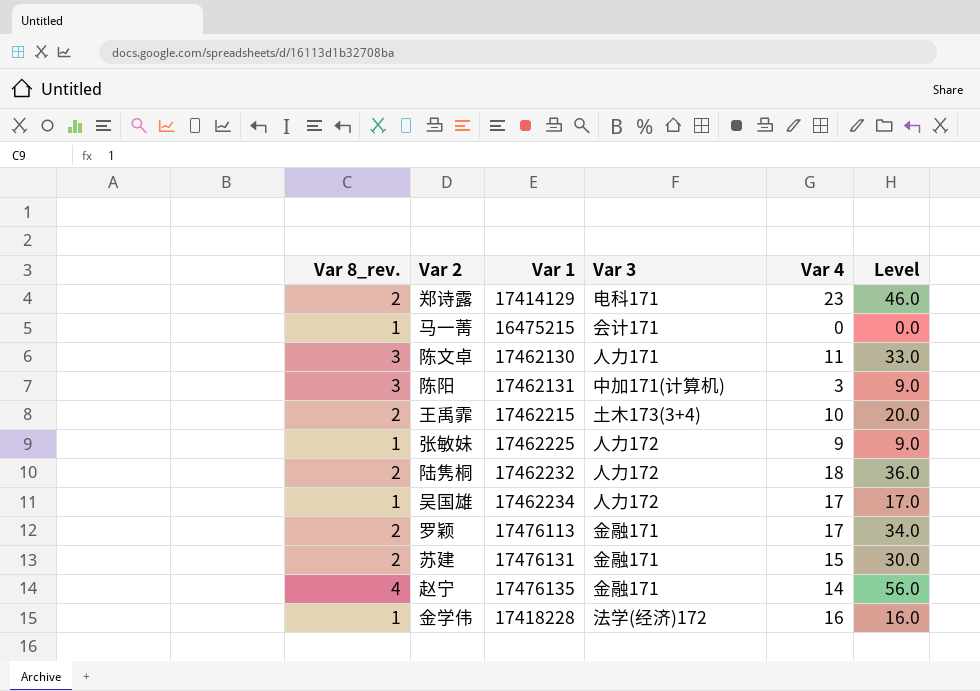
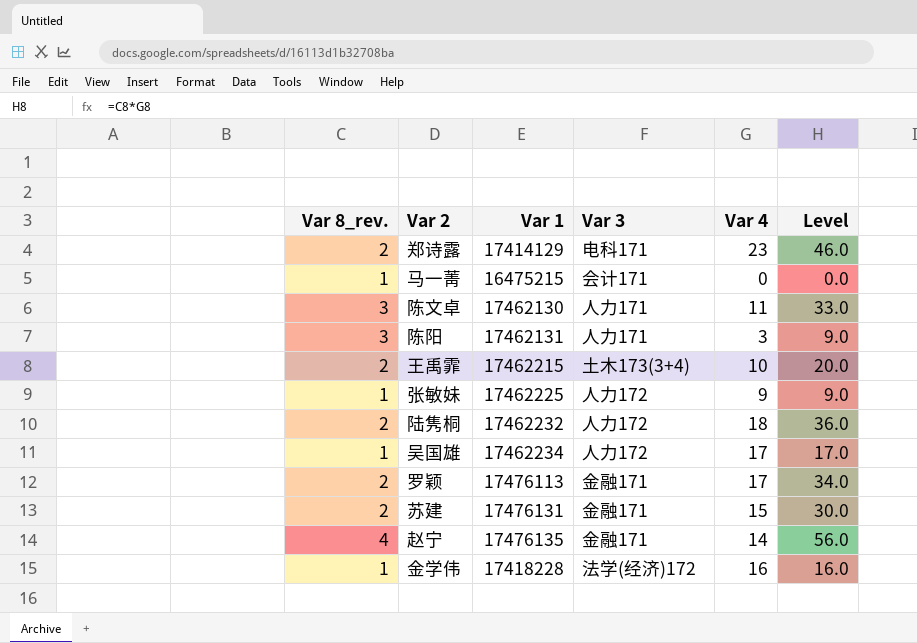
陈阳 | Var 3: 中加171(计算机) -> 人力171

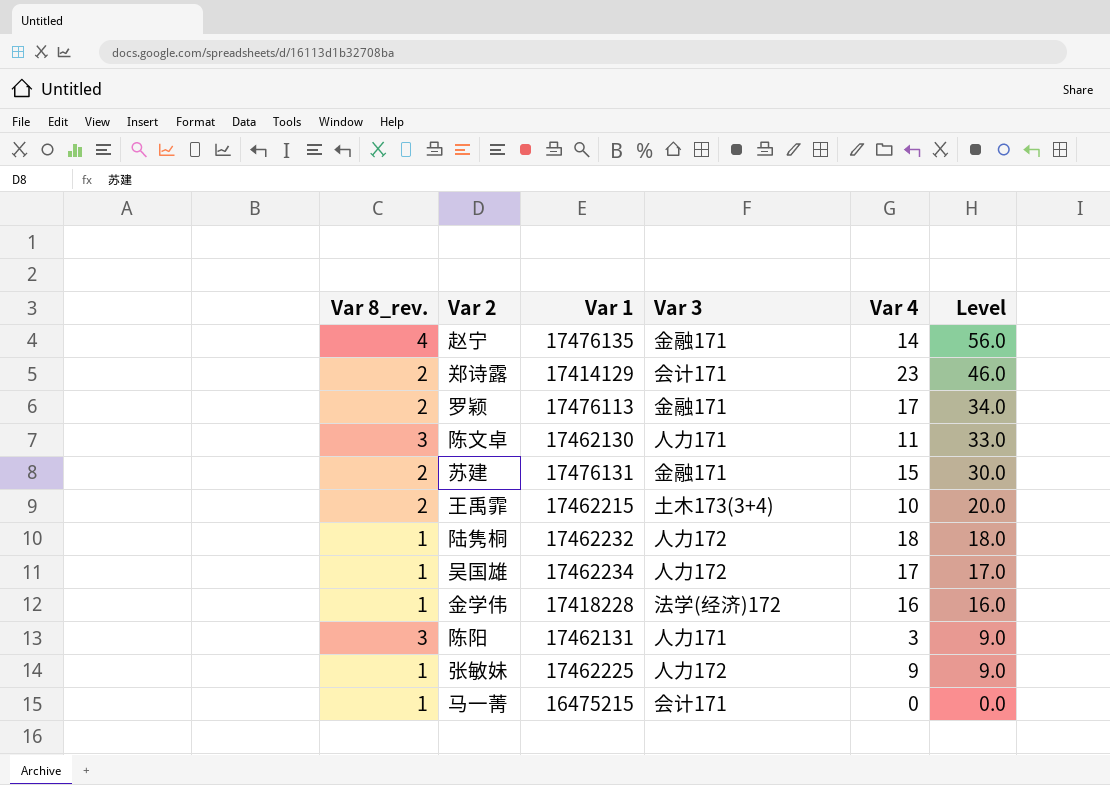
row order: none -> Level descending
郑诗露 | Var 3: 电科171 -> 会计171
陆隽桐 | Var 8_rev.: 2 -> 1
陆隽桐 | Level: 36.0 -> 18.0

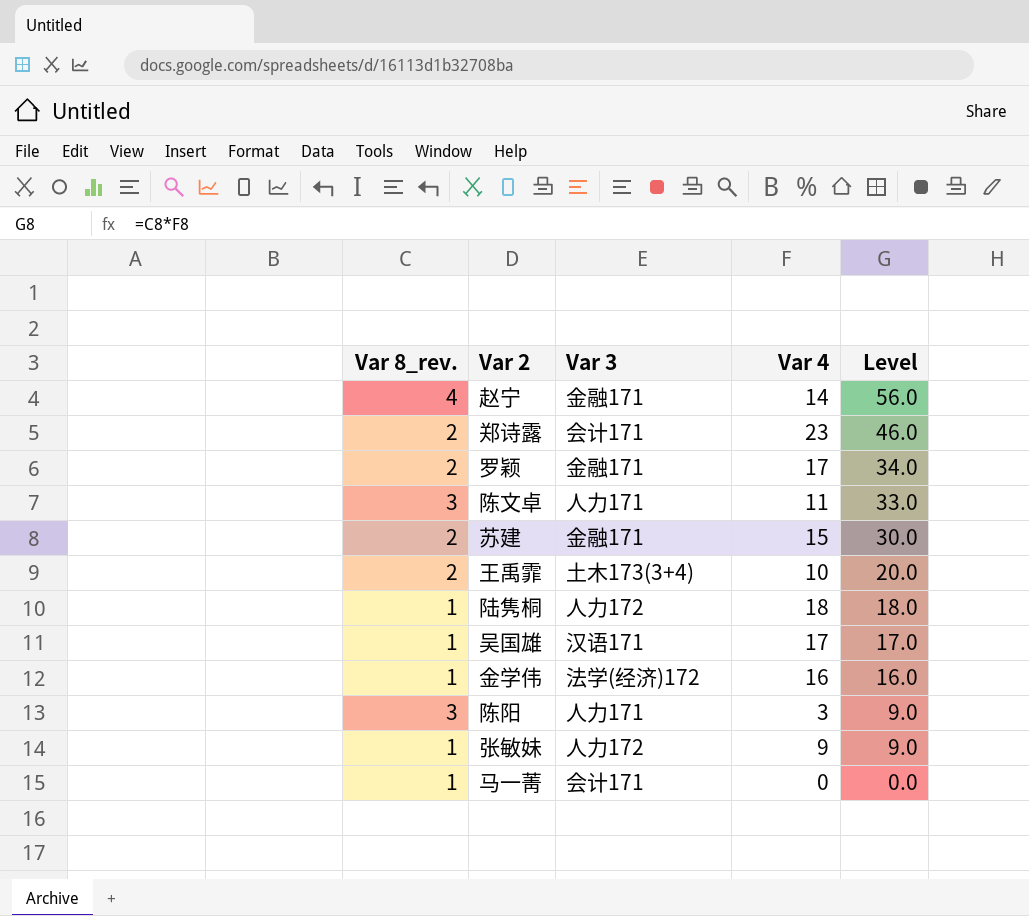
column Var 1 | position: 3 -> none
吴国雄 | Var 3: 人力172 -> 汉语171

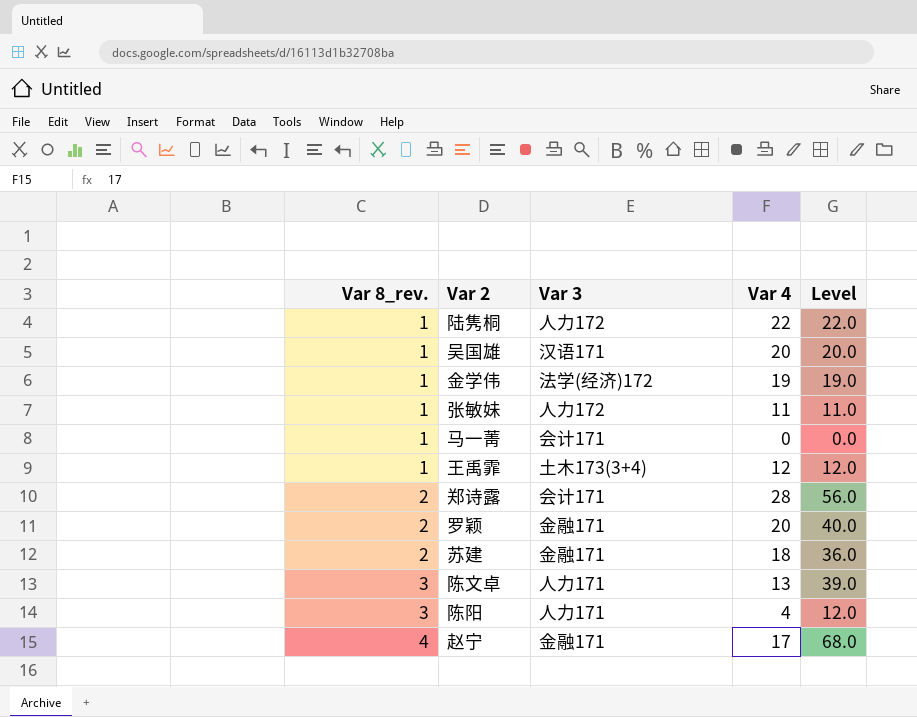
row order: Level descending -> Var 8_rev. ascending
陆隽桐 | Var 4: 18 -> 22
陆隽桐 | Level: 18.0 -> 22.0
吴国雄 | Var 4: 17 -> 20
吴国雄 | Level: 17.0 -> 20.0
金学伟 | Var 4: 16 -> 19
金学伟 | Level: 16.0 -> 19.0
张敏妹 | Var 4: 9 -> 11
张敏妹 | Level: 9.0 -> 11.0
王禹霏 | Var 8_rev.: 2 -> 1
王禹霏 | Var 4: 10 -> 12
王禹霏 | Level: 20.0 -> 12.0
郑诗露 | Var 4: 23 -> 28
郑诗露 | Level: 46.0 -> 56.0
罗颖 | Var 4: 17 -> 20
罗颖 | Level: 34.0 -> 40.0
苏建 | Var 4: 15 -> 18
苏建 | Level: 30.0 -> 36.0
陈文卓 | Var 4: 11 -> 13
陈文卓 | Level: 33.0 -> 39.0
陈阳 | Var 4: 3 -> 4
陈阳 | Level: 9.0 -> 12.0
赵宁 | Var 4: 14 -> 17
赵宁 | Level: 56.0 -> 68.0

